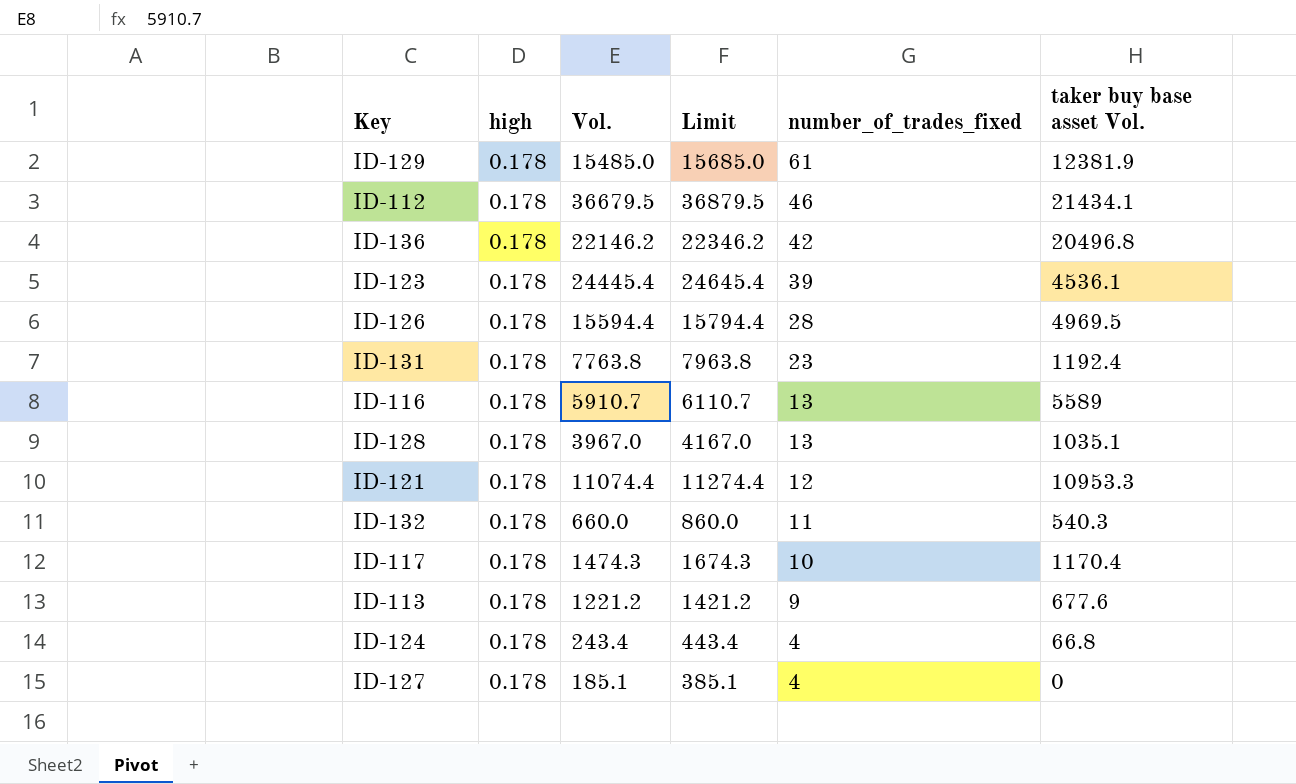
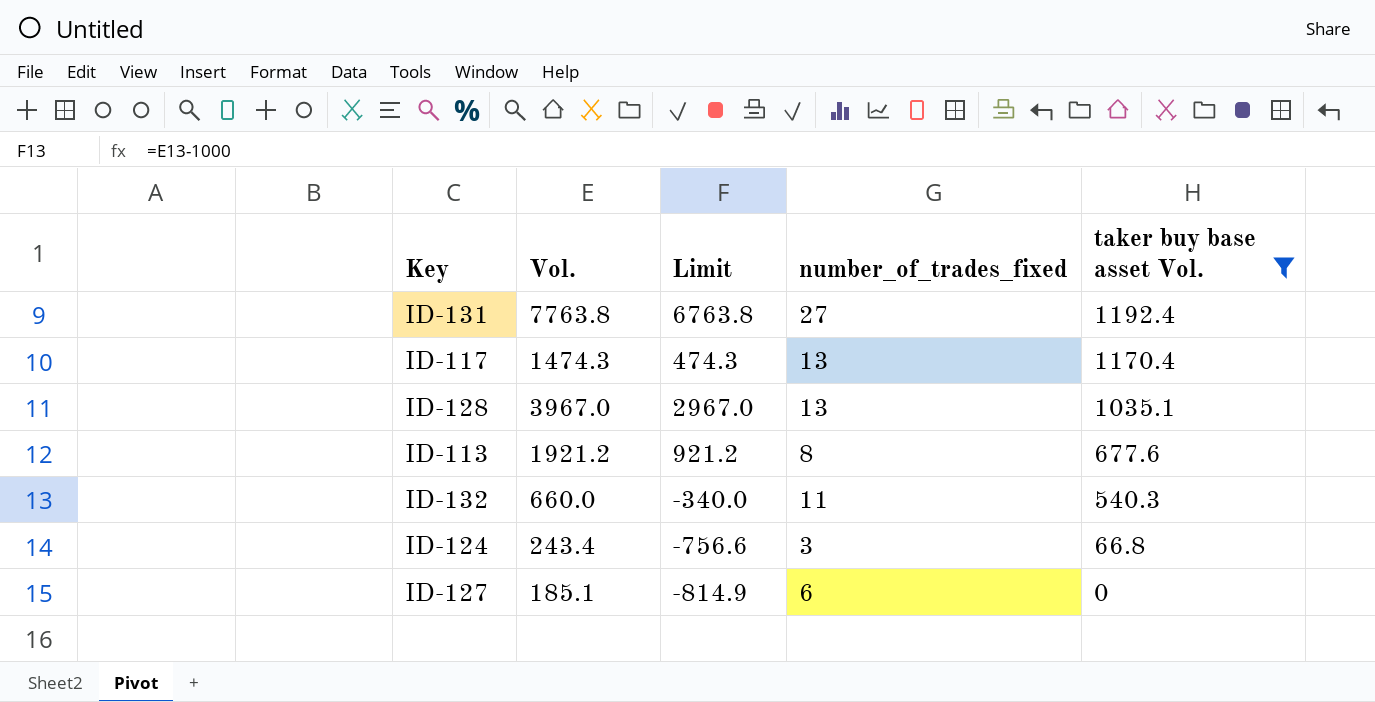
filter: none -> taker buy base asset Vol. <= 1192.4
row order: number_of_trades_fixed descending -> taker buy base asset Vol. descending
column high | position: 2 -> none
column Limit | formula: [Vol.] + 200 -> [Vol.] - 1000
ID-131 | number_of_trades_fixed: 23 -> 27
ID-117 | number_of_trades_fixed: 10 -> 13
ID-113 | Vol.: 1221.2 -> 1921.2
ID-113 | number_of_trades_fixed: 9 -> 8
ID-124 | number_of_trades_fixed: 4 -> 3
ID-127 | number_of_trades_fixed: 4 -> 6

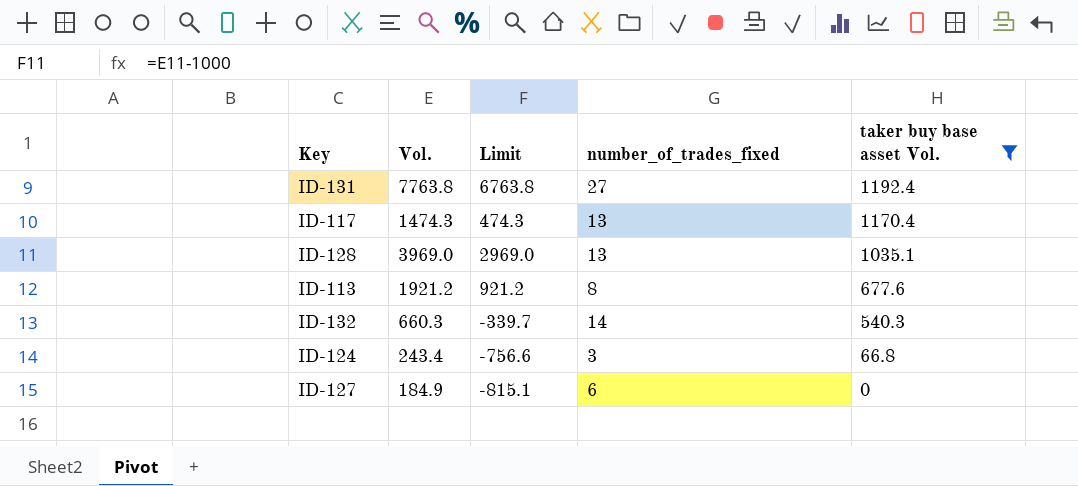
ID-128 | Vol.: 3967.0 -> 3969.0
ID-128 | Limit: 2967.0 -> 2969.0
ID-132 | Vol.: 660.0 -> 660.3
ID-132 | Limit: -340.0 -> -339.7
ID-132 | number_of_trades_fixed: 11 -> 14
ID-127 | Vol.: 185.1 -> 184.9
ID-127 | Limit: -814.9 -> -815.1

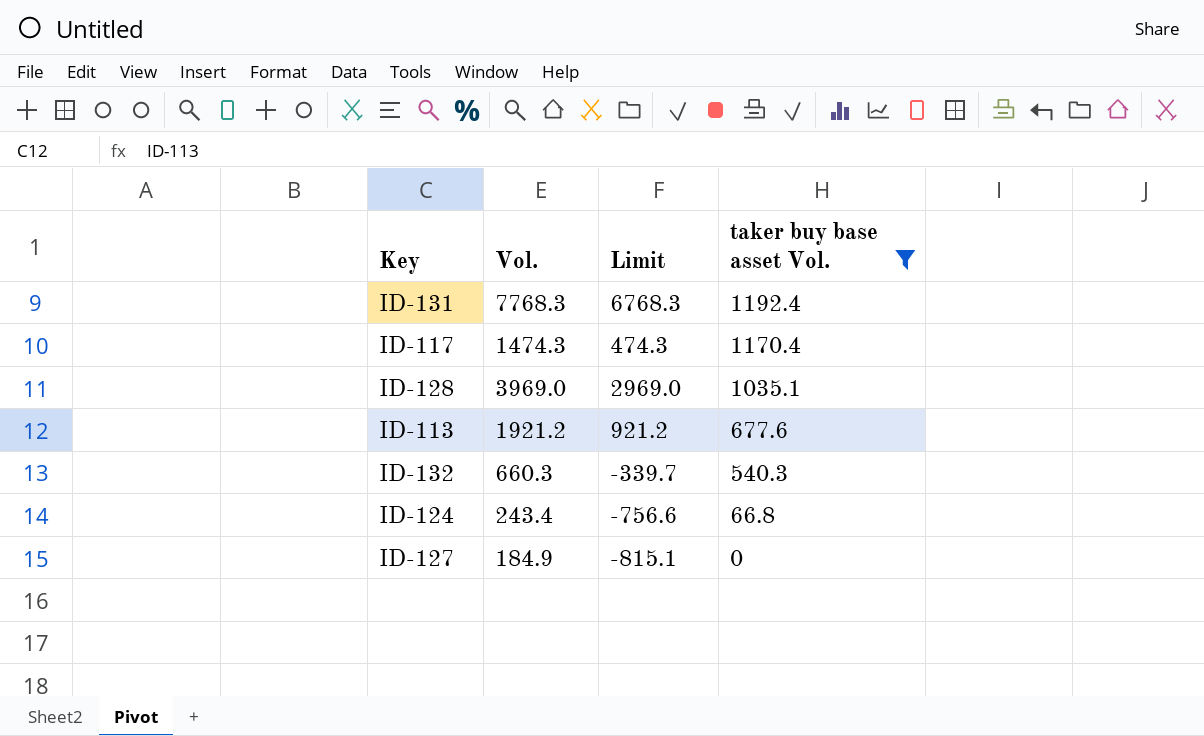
column number_of_trades_fixed | position: 4 -> none
ID-131 | Vol.: 7763.8 -> 7768.3
ID-131 | Limit: 6763.8 -> 6768.3

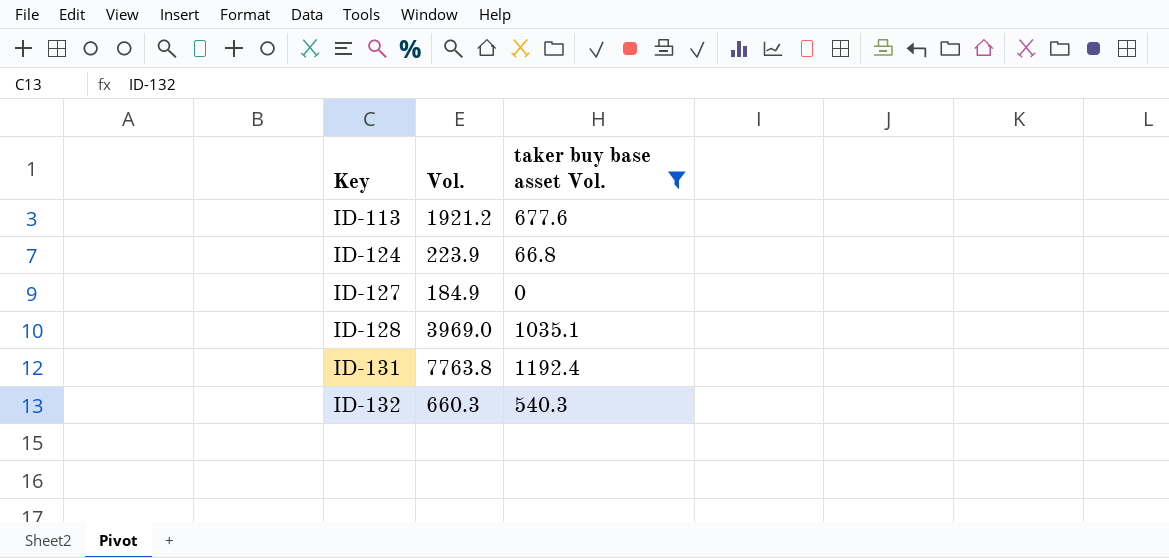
row order: taker buy base asset Vol. descending -> Key ascending
column Limit | formula: [Vol.] - 1000 -> none
row ID-117: 1474.3 | 474.3 | 1170.4 -> none
ID-124 | Vol.: 243.4 -> 223.9
ID-131 | Vol.: 7768.3 -> 7763.8

